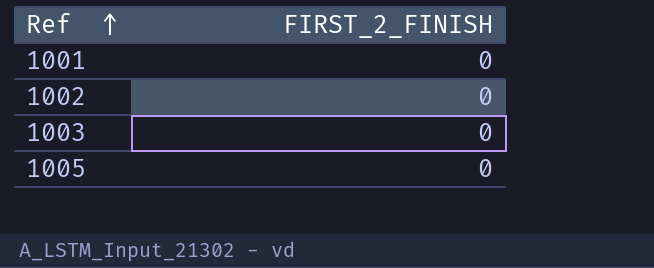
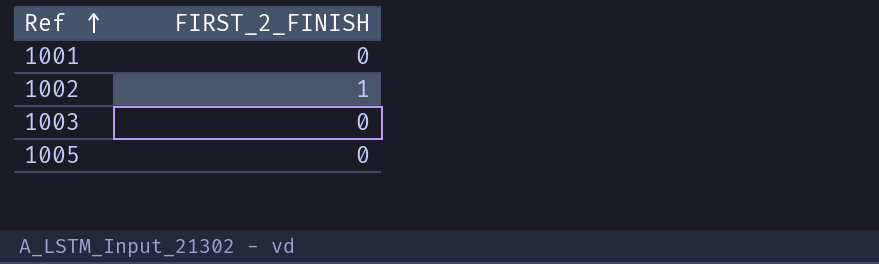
1002 | FIRST_2_FINISH: 0 -> 1

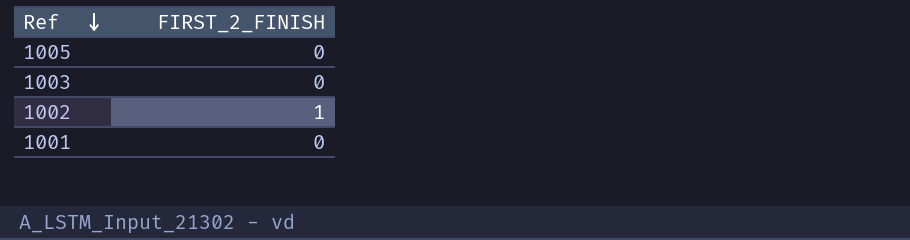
row order: Ref ascending -> Ref descending

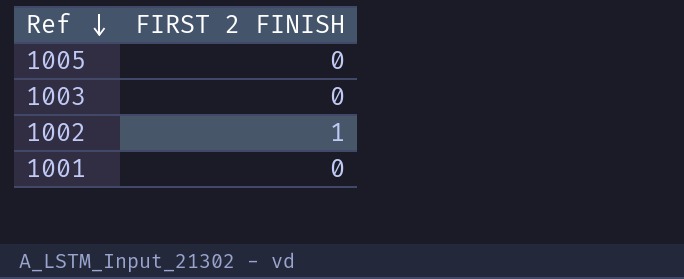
column name: FIRST_2_FINISH -> FIRST 2 FINISH

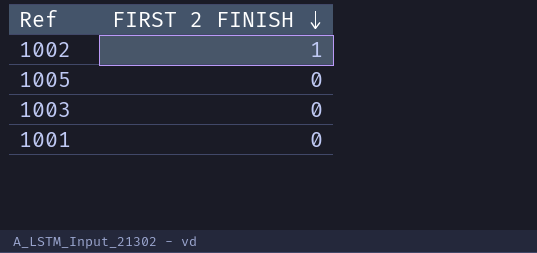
row order: Ref descending -> FIRST 2 FINISH descending

